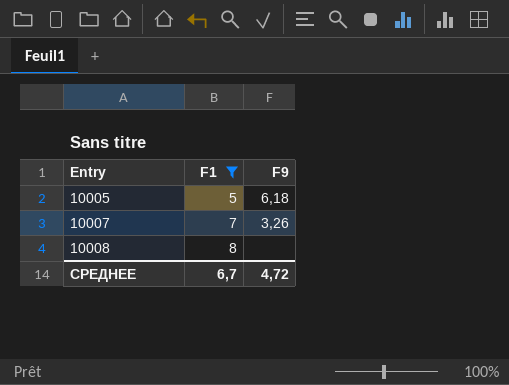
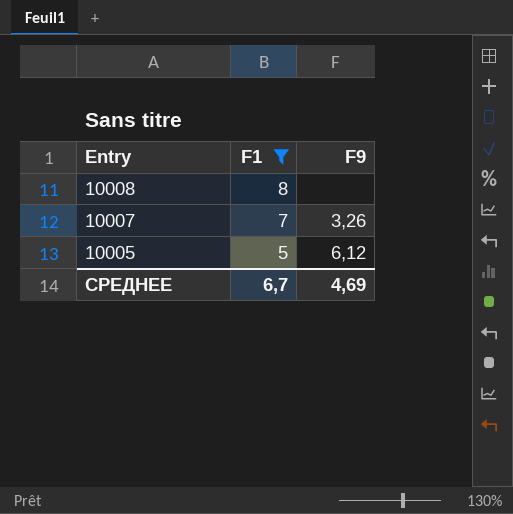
row order: Entry ascending -> Entry descending
10005 | F9: 6,18 -> 6,12
СРЕДНЕЕ | F9: 4,72 -> 4,69

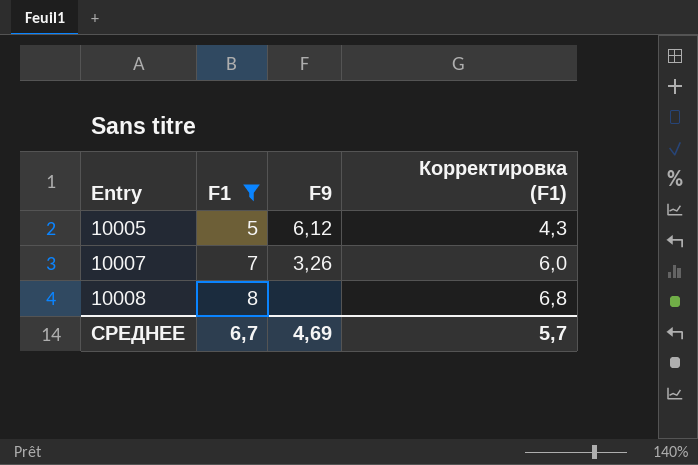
row order: Entry descending -> Entry ascending
column Корректировка (F1) | formula: none -> [F1] * 0,85

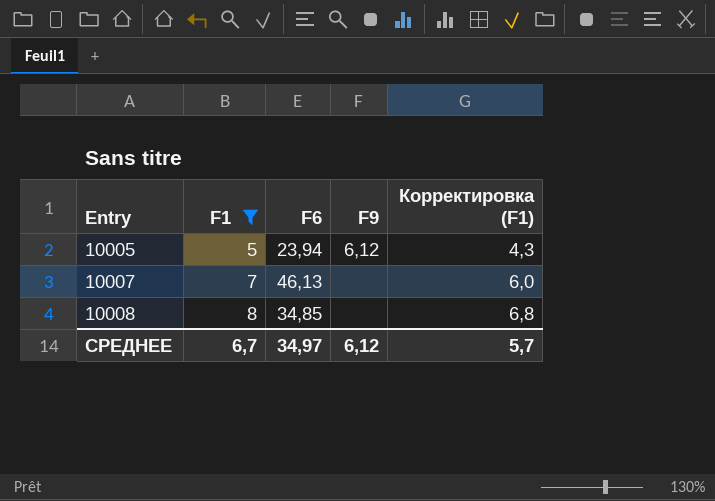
column F6 | position: none -> 3
10007 | F9: 3,26 -> none
СРЕДНЕЕ | F9: 4,69 -> 6,12

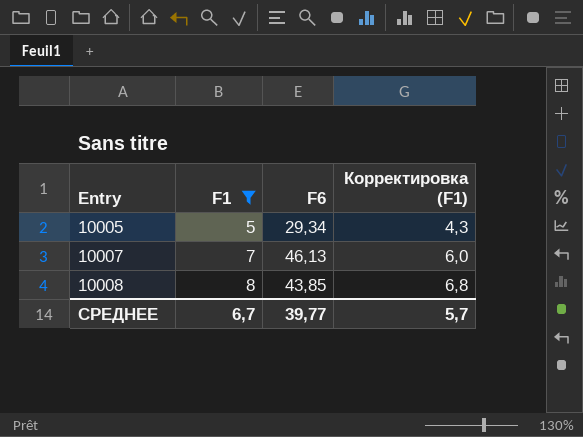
column F9 | position: 4 -> none
10005 | F6: 23,94 -> 29,34
10008 | F6: 34,85 -> 43,85
СРЕДНЕЕ | F6: 34,97 -> 39,77

